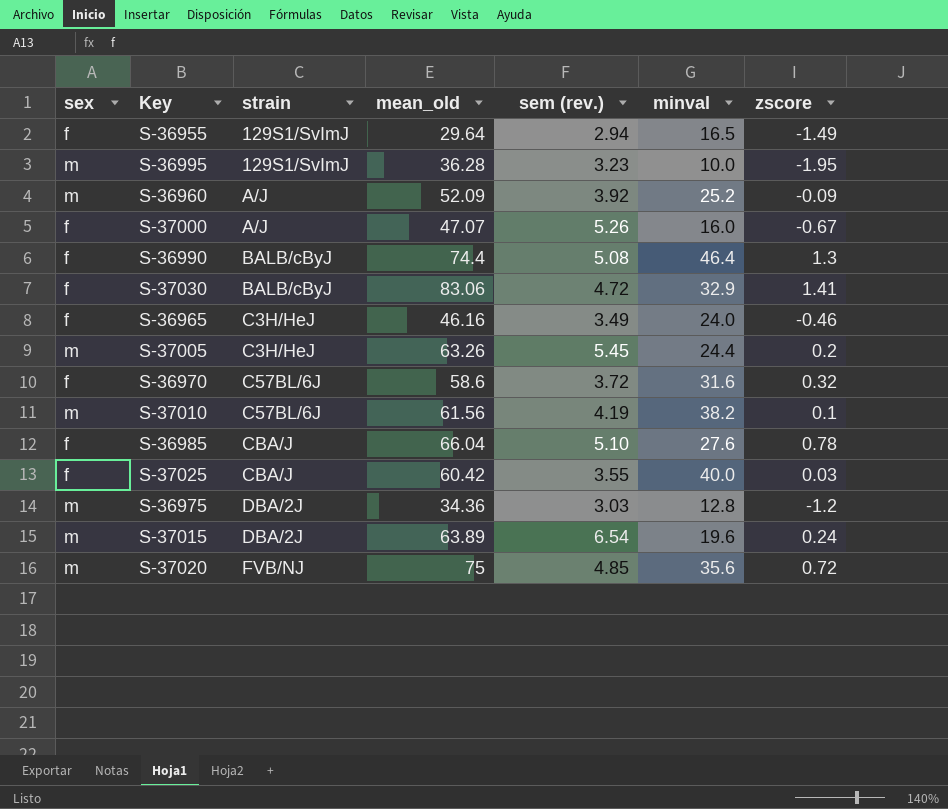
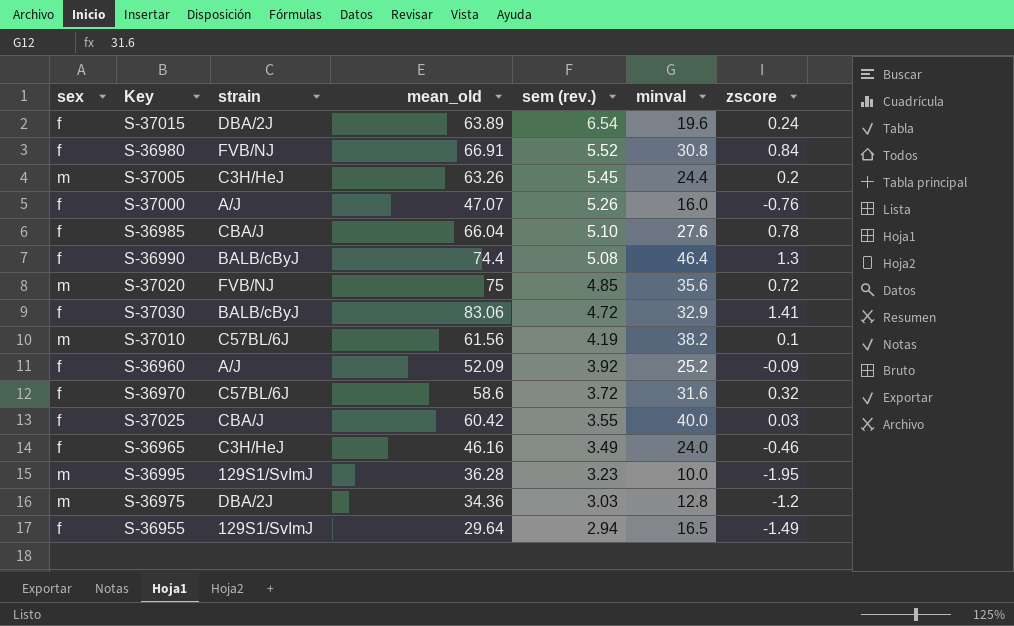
row order: strain ascending -> sem (rev.) descending
S-37015 | sex: m -> f
row S-36980: none -> f | FVB/NJ | 66.91 | 5.52 | 30.8 | 0.84
S-37000 | zscore: -0.67 -> -0.76
S-36960 | sex: m -> f

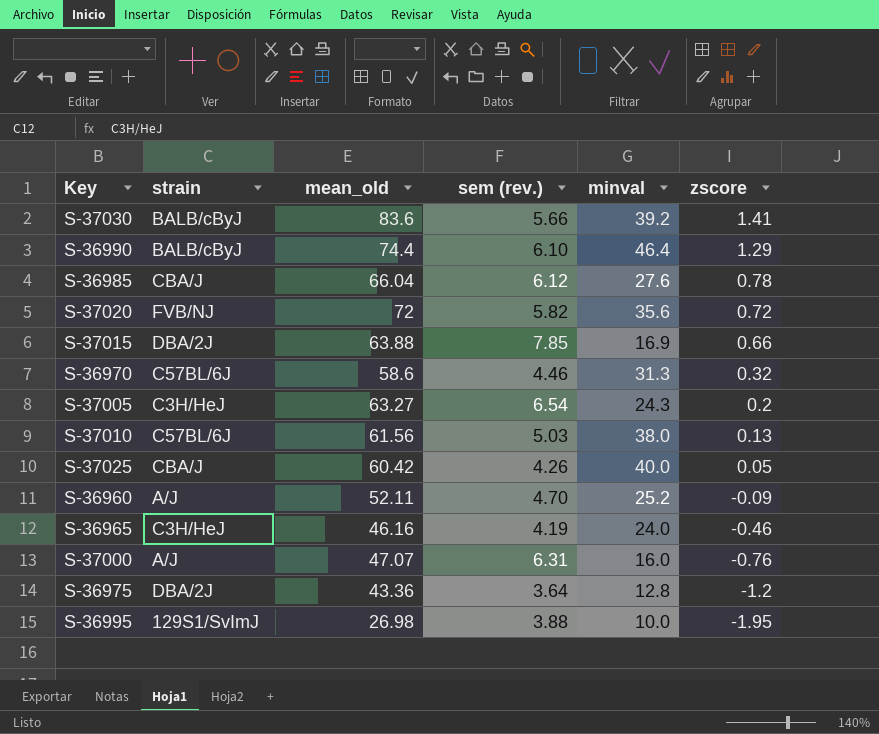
row order: sem (rev.) descending -> zscore descending
column sex | position: 1 -> none
row S-36980: f | FVB/NJ | 66.91 | 5.52 | 30.8 | 0.84 -> none
row S-36955: f | 129S1/SvImJ | 29.64 | 2.94 | 16.5 | -1.49 -> none
S-37030 | mean_old: 83.06 -> 83.6
S-37030 | sem (rev.): 4.72 -> 5.66
S-37030 | minval: 32.9 -> 39.2
S-36990 | sem (rev.): 5.08 -> 6.10
S-36990 | zscore: 1.3 -> 1.29
S-36985 | sem (rev.): 5.10 -> 6.12
S-37020 | mean_old: 75 -> 72
S-37020 | sem (rev.): 4.85 -> 5.82
S-37015 | mean_old: 63.89 -> 63.88
S-37015 | sem (rev.): 6.54 -> 7.85
S-37015 | minval: 19.6 -> 16.9
S-37015 | zscore: 0.24 -> 0.66
S-36970 | sem (rev.): 3.72 -> 4.46
S-36970 | minval: 31.6 -> 31.3
S-37005 | mean_old: 63.26 -> 63.27
S-37005 | sem (rev.): 5.45 -> 6.54
S-37005 | minval: 24.4 -> 24.3
S-37010 | sem (rev.): 4.19 -> 5.03
S-37010 | minval: 38.2 -> 38.0
S-37010 | zscore: 0.1 -> 0.13
S-37025 | sem (rev.): 3.55 -> 4.26
S-37025 | zscore: 0.03 -> 0.05
S-36960 | mean_old: 52.09 -> 52.11
S-36960 | sem (rev.): 3.92 -> 4.70
S-36965 | sem (rev.): 3.49 -> 4.19
S-37000 | sem (rev.): 5.26 -> 6.31
S-36975 | mean_old: 34.36 -> 43.36
S-36975 | sem (rev.): 3.03 -> 3.64
S-36995 | mean_old: 36.28 -> 26.98
S-36995 | sem (rev.): 3.23 -> 3.88

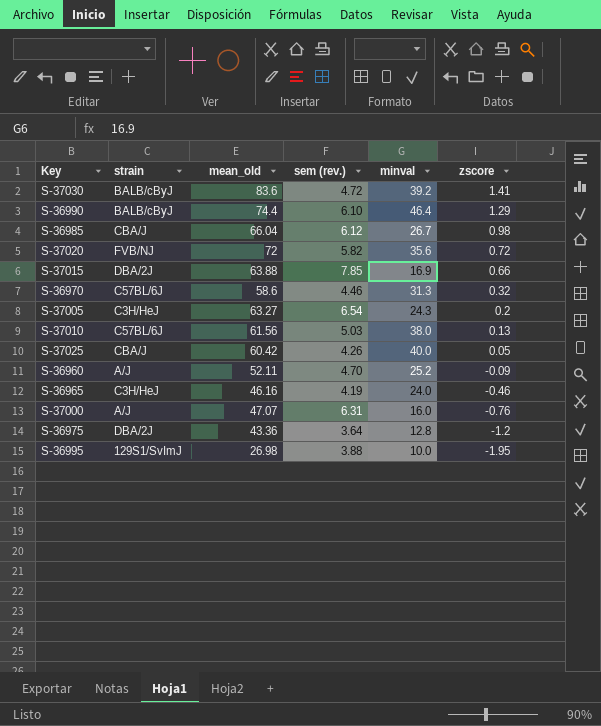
S-37030 | sem (rev.): 5.66 -> 4.72
S-36985 | minval: 27.6 -> 26.7
S-36985 | zscore: 0.78 -> 0.98

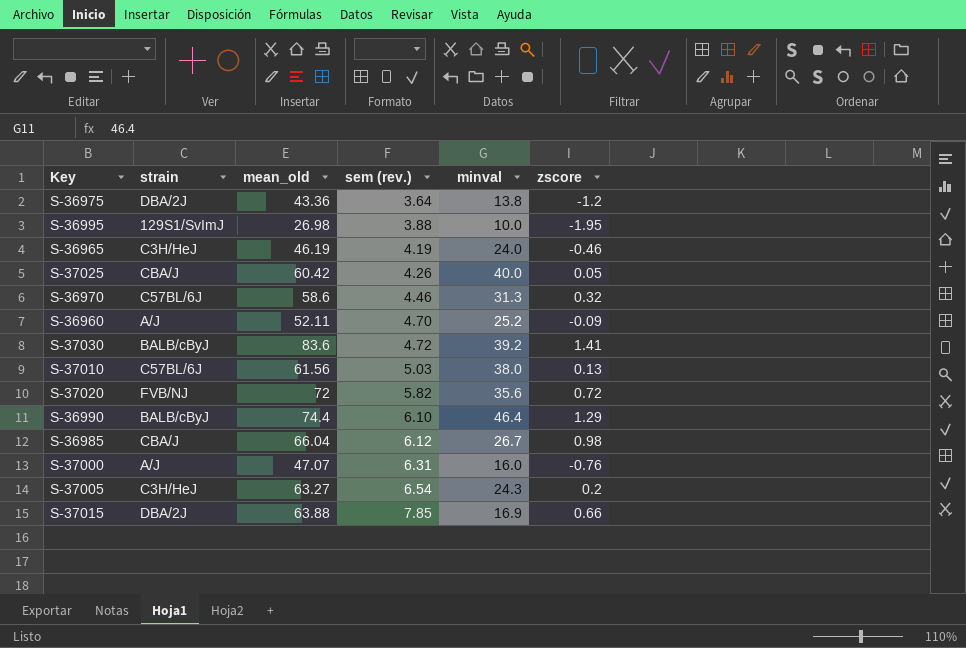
row order: zscore descending -> sem (rev.) ascending
S-36975 | minval: 12.8 -> 13.8
S-36965 | mean_old: 46.16 -> 46.19

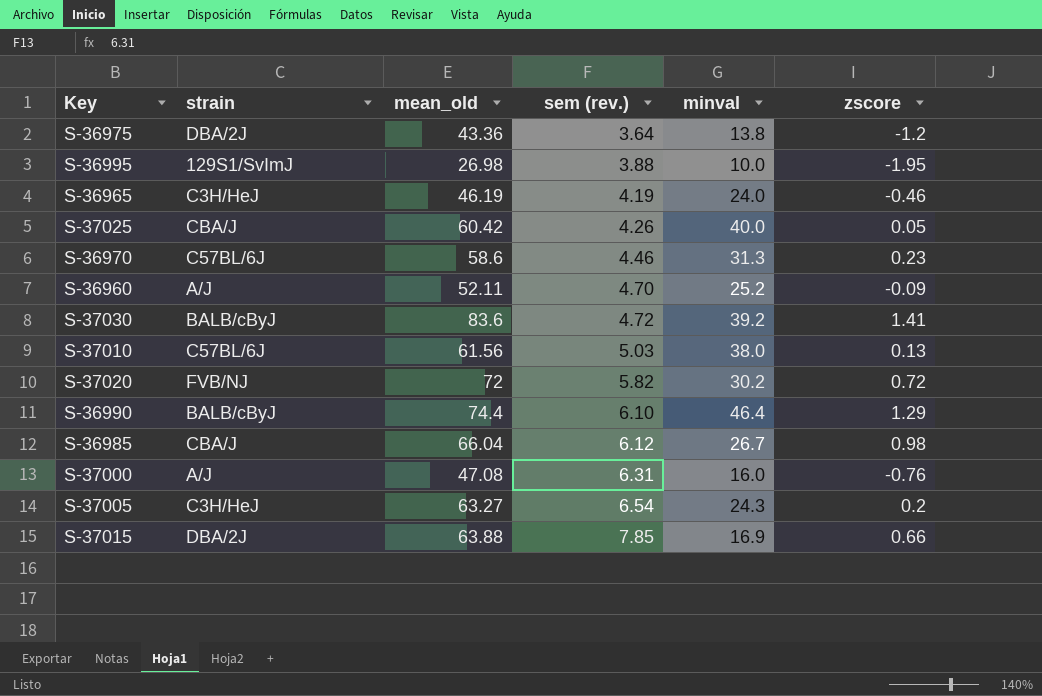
S-36970 | zscore: 0.32 -> 0.23
S-37020 | minval: 35.6 -> 30.2
S-37000 | mean_old: 47.07 -> 47.08

